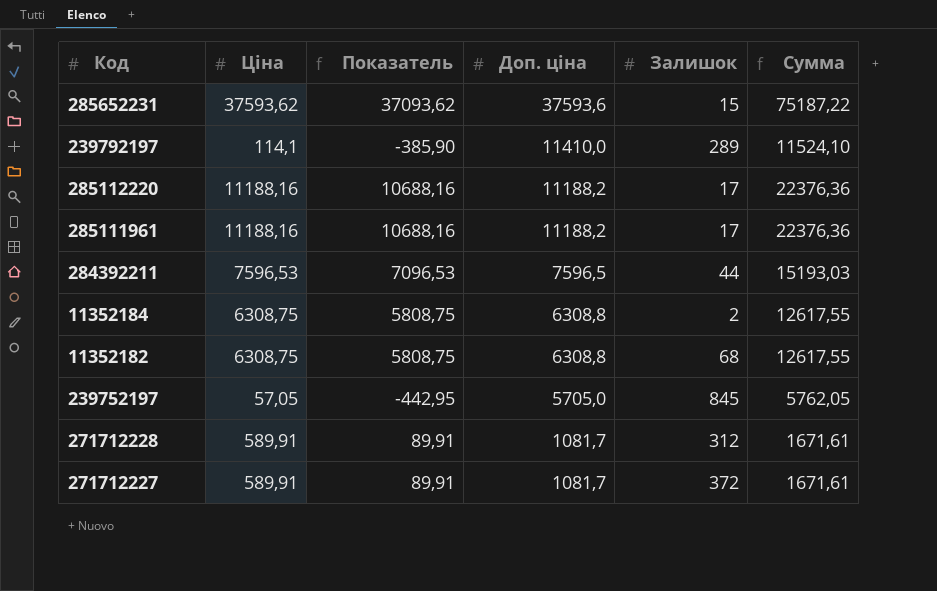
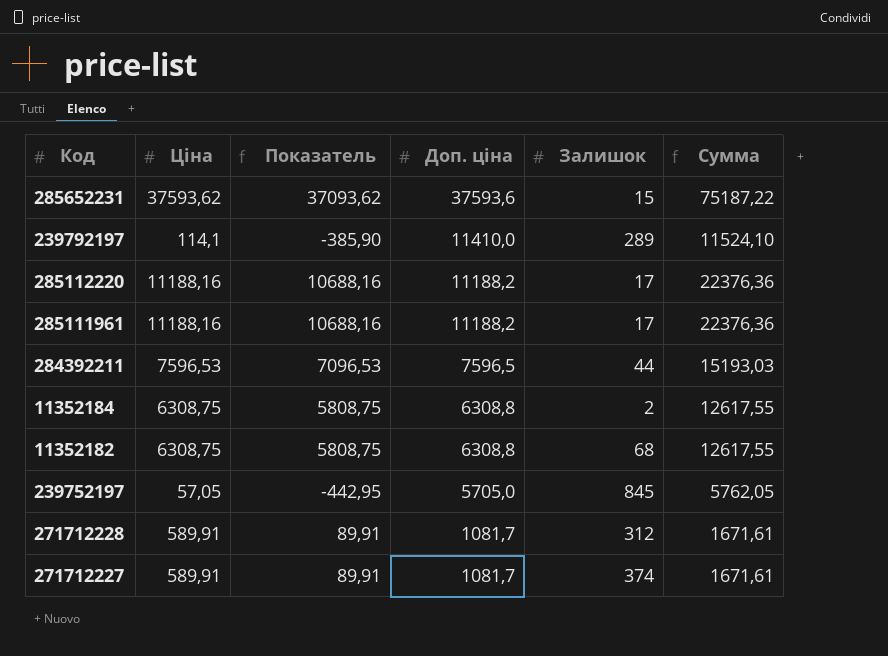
271712227 | Залишок: 372 -> 374

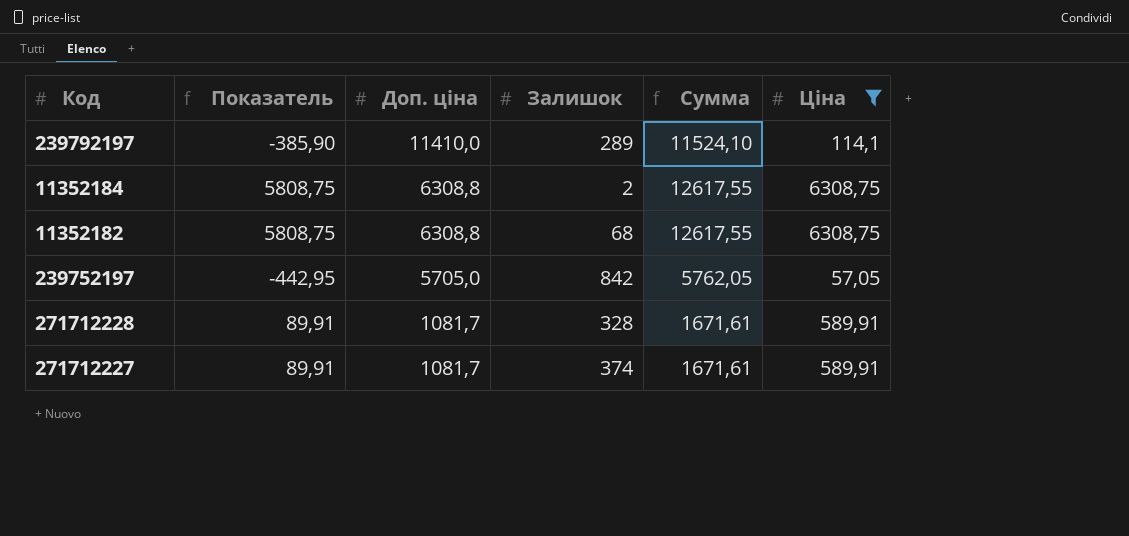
filter: none -> Ціна <= 6308,75
column Ціна | position: 2 -> 6
239752197 | Залишок: 845 -> 842
271712228 | Залишок: 312 -> 328

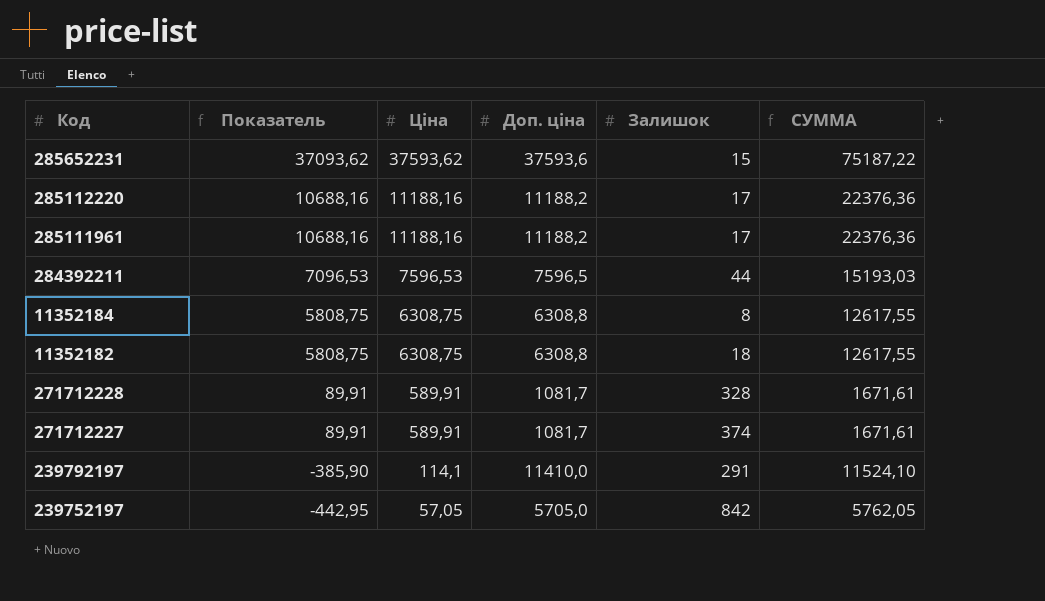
filter: Ціна <= 6308,75 -> none
row order: Доп. ціна descending -> Показатель descending
column Ціна | position: 6 -> 3
column name: Сумма -> СУММА
11352184 | Залишок: 2 -> 8
11352182 | Залишок: 68 -> 18
239792197 | Залишок: 289 -> 291

